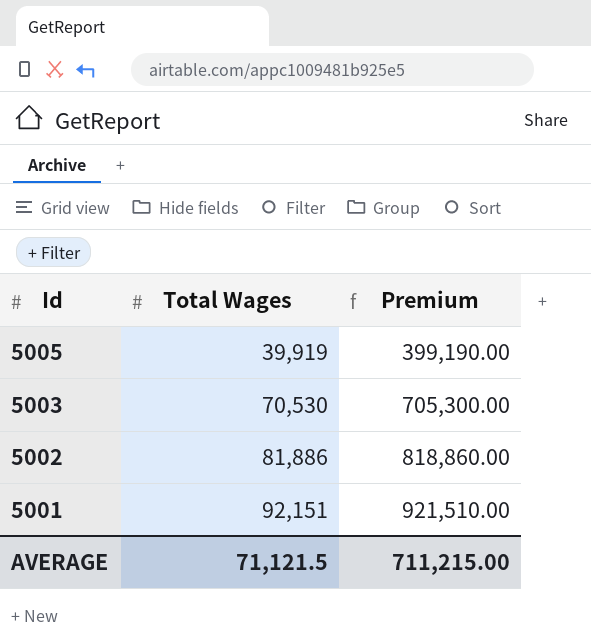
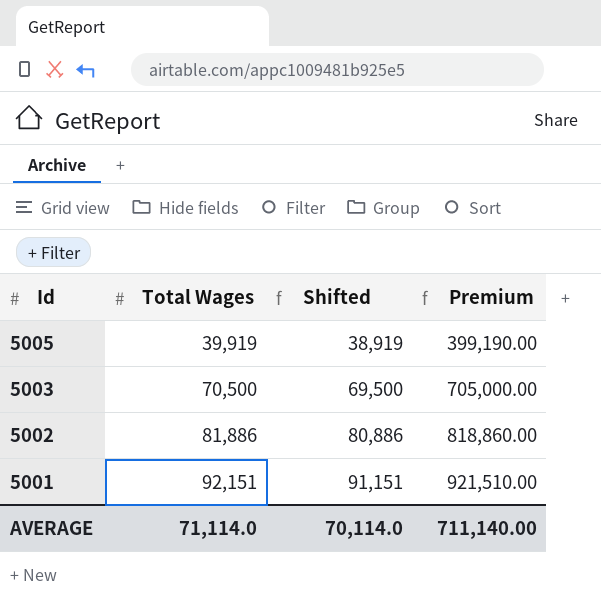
column Shifted | formula: none -> [Total Wages] - 1000
5003 | Total Wages: 70,530 -> 70,500
5003 | Premium: 705,300.00 -> 705,000.00
AVERAGE | Total Wages: 71,121.5 -> 71,114.0
AVERAGE | Premium: 711,215.00 -> 711,140.00

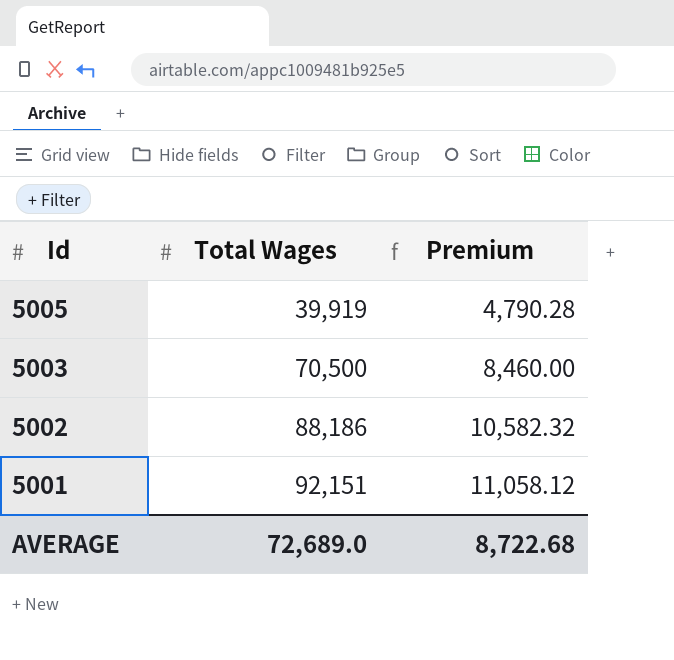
column Shifted | formula: [Total Wages] - 1000 -> none
column Premium | formula: [Total Wages] * 10 -> [Total Wages] * 0.12
5002 | Total Wages: 81,886 -> 88,186
AVERAGE | Total Wages: 71,114.0 -> 72,689.0
AVERAGE | Premium: 711,140.00 -> 8,722.68

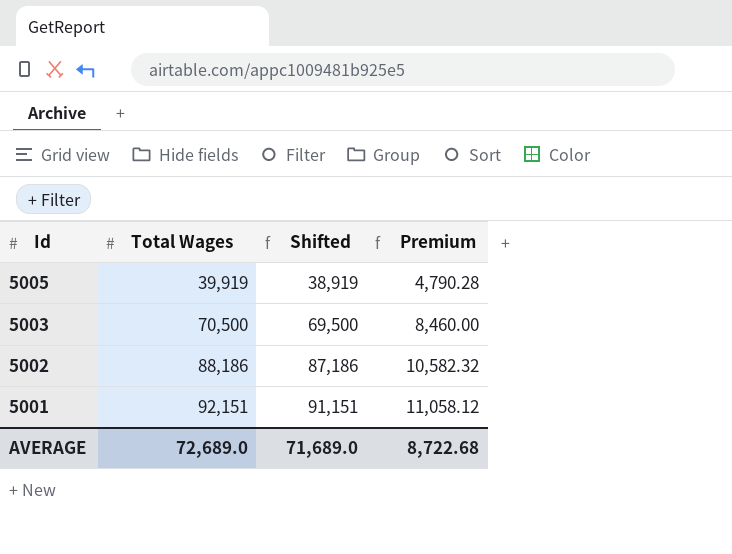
column Shifted | formula: none -> [Total Wages] - 1000

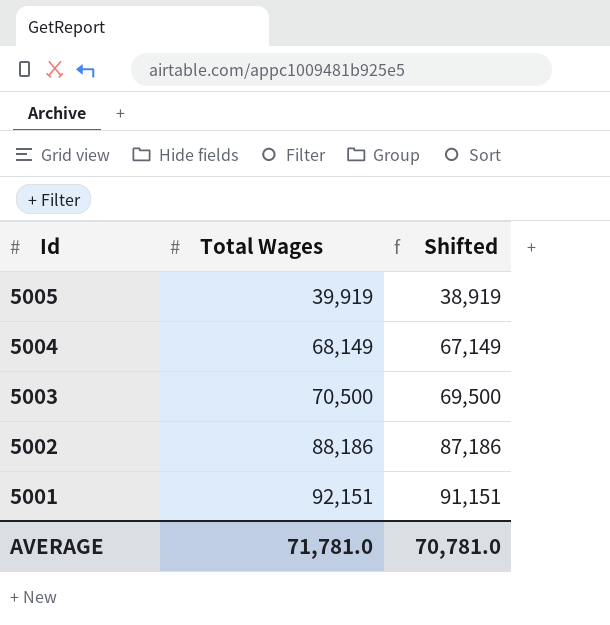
column Premium | formula: [Total Wages] * 0.12 -> none
row 5004: none -> 68,149 | 67,149
AVERAGE | Total Wages: 72,689.0 -> 71,781.0
AVERAGE | Shifted: 71,689.0 -> 70,781.0

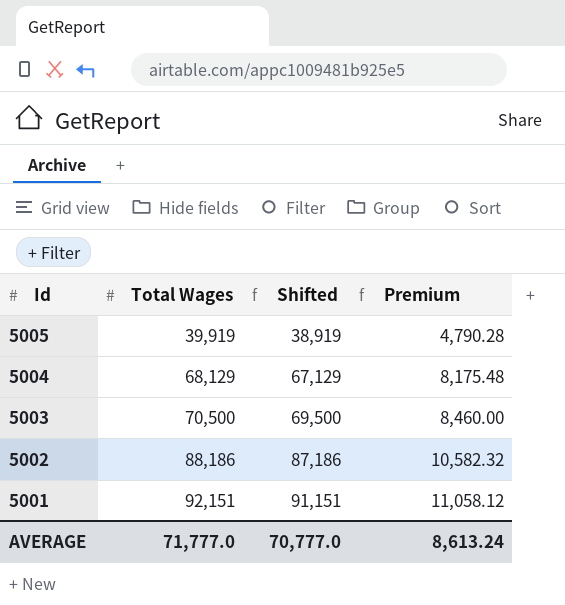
column Premium | formula: none -> [Total Wages] * 0.12
5004 | Total Wages: 68,149 -> 68,129
5004 | Shifted: 67,149 -> 67,129
AVERAGE | Total Wages: 71,781.0 -> 71,777.0
AVERAGE | Shifted: 70,781.0 -> 70,777.0

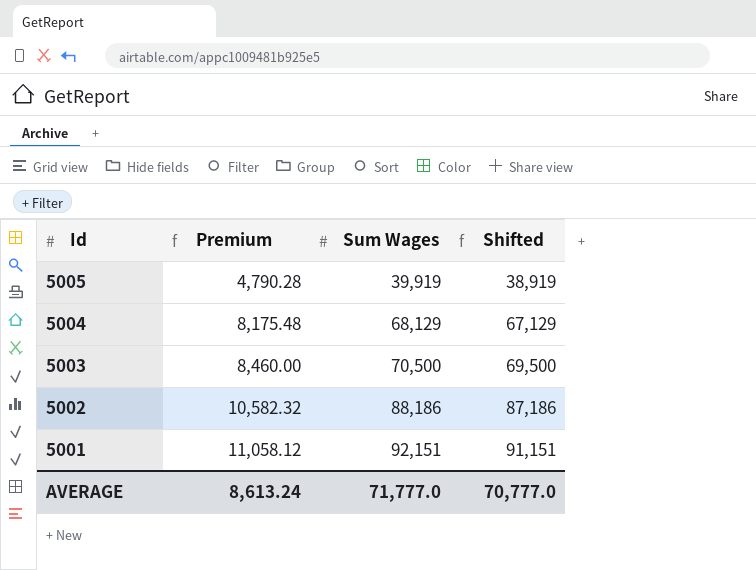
column Premium | position: 4 -> 2
column name: Total Wages -> Sum Wages

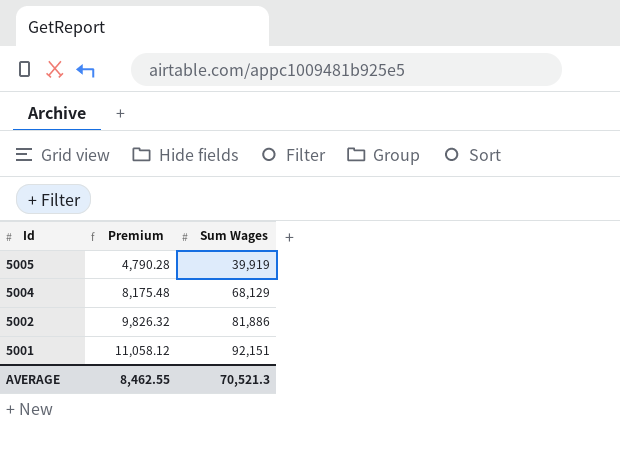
column Shifted | formula: [Sum Wages] - 1000 -> none
row 5003: 8,460.00 | 70,500 | 69,500 -> none
5002 | Premium: 10,582.32 -> 9,826.32
5002 | Sum Wages: 88,186 -> 81,886
AVERAGE | Premium: 8,613.24 -> 8,462.55
AVERAGE | Sum Wages: 71,777.0 -> 70,521.3

